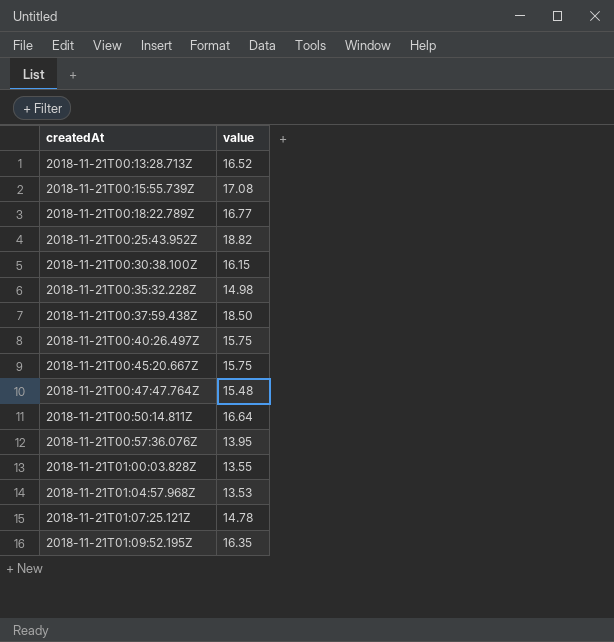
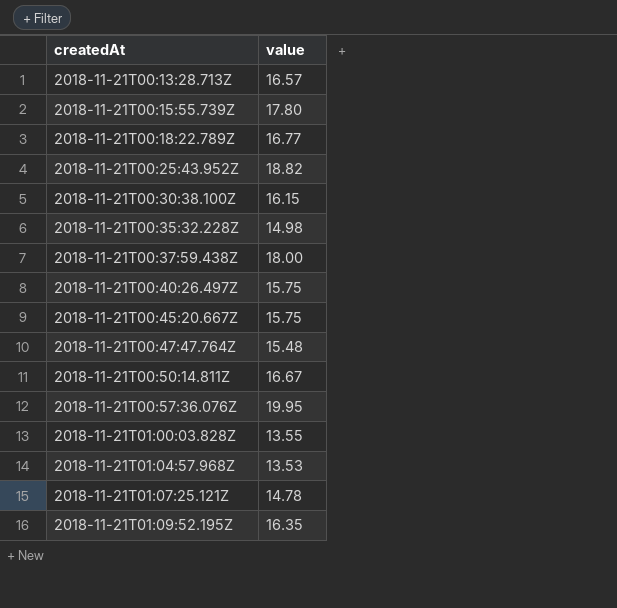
2018-11-21T00:13:28.713Z | value: 16.52 -> 16.57
2018-11-21T00:15:55.739Z | value: 17.08 -> 17.80
2018-11-21T00:37:59.438Z | value: 18.50 -> 18.00
2018-11-21T00:50:14.811Z | value: 16.64 -> 16.67
2018-11-21T00:57:36.076Z | value: 13.95 -> 19.95

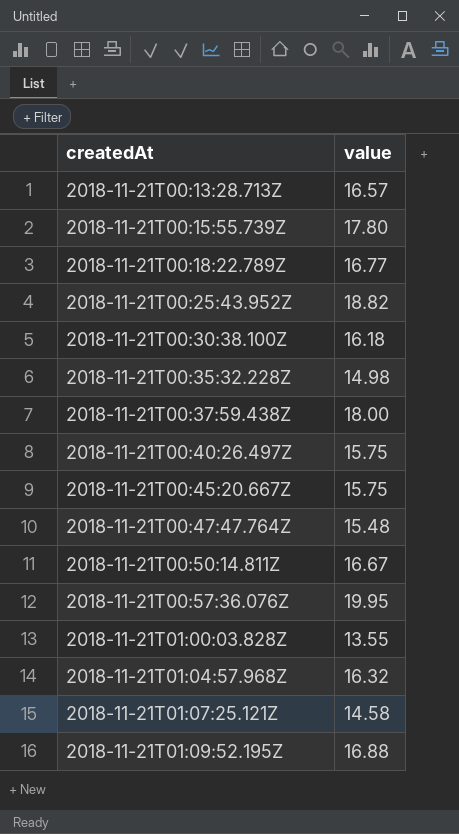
2018-11-21T00:30:38.100Z | value: 16.15 -> 16.18
2018-11-21T01:04:57.968Z | value: 13.53 -> 16.32
2018-11-21T01:07:25.121Z | value: 14.78 -> 14.58
2018-11-21T01:09:52.195Z | value: 16.35 -> 16.88

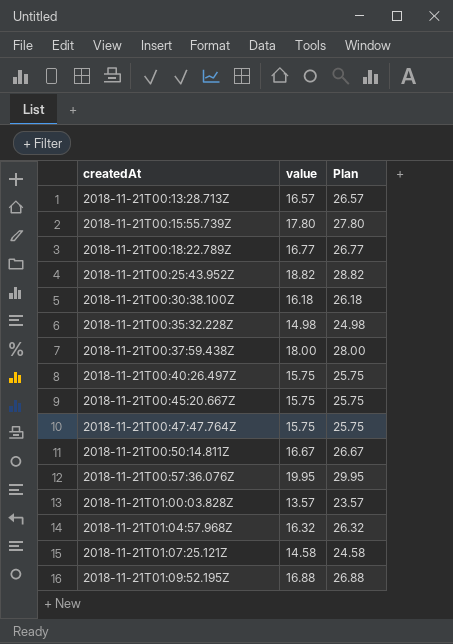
column Plan | formula: none -> [value] + 10
2018-11-21T00:47:47.764Z | value: 15.48 -> 15.75
2018-11-21T01:00:03.828Z | value: 13.55 -> 13.57

